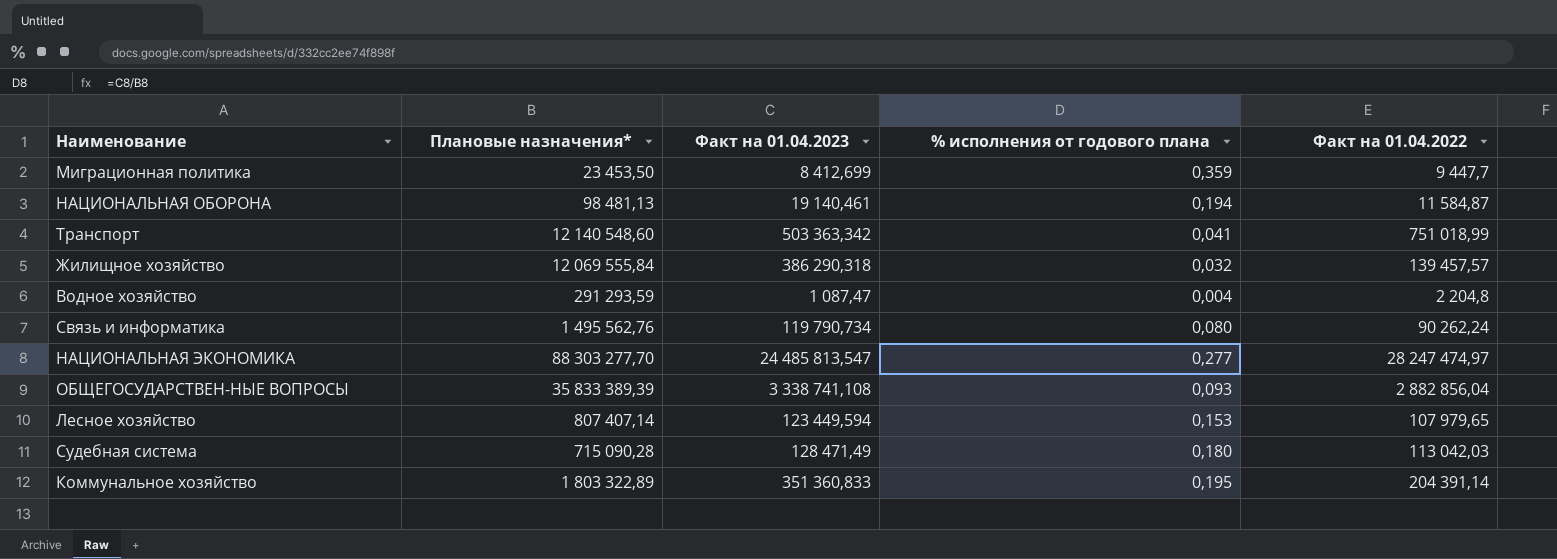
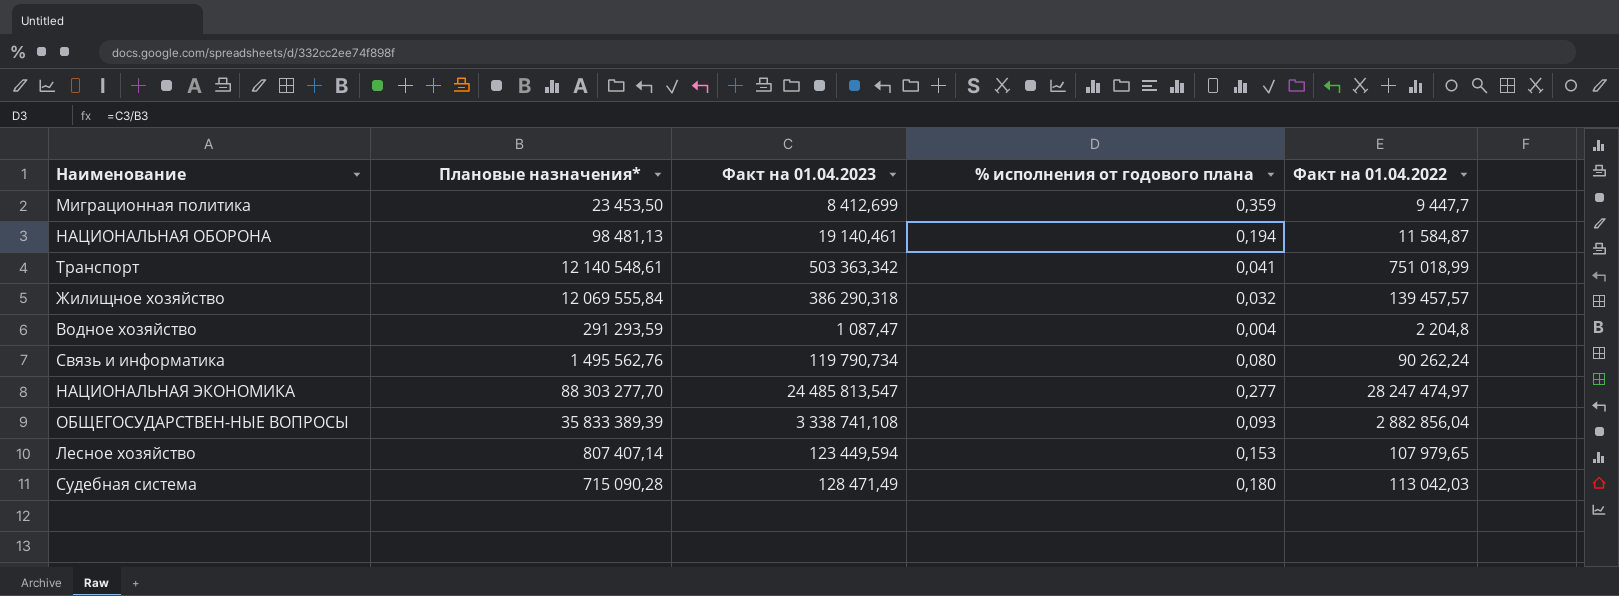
row Коммунальное хозяйство: 1 803 322,89 | 351 360,833 | 0,195 | 204 391,14 -> none
Транспорт | Плановые назначения*: 12 140 548,60 -> 12 140 548,61

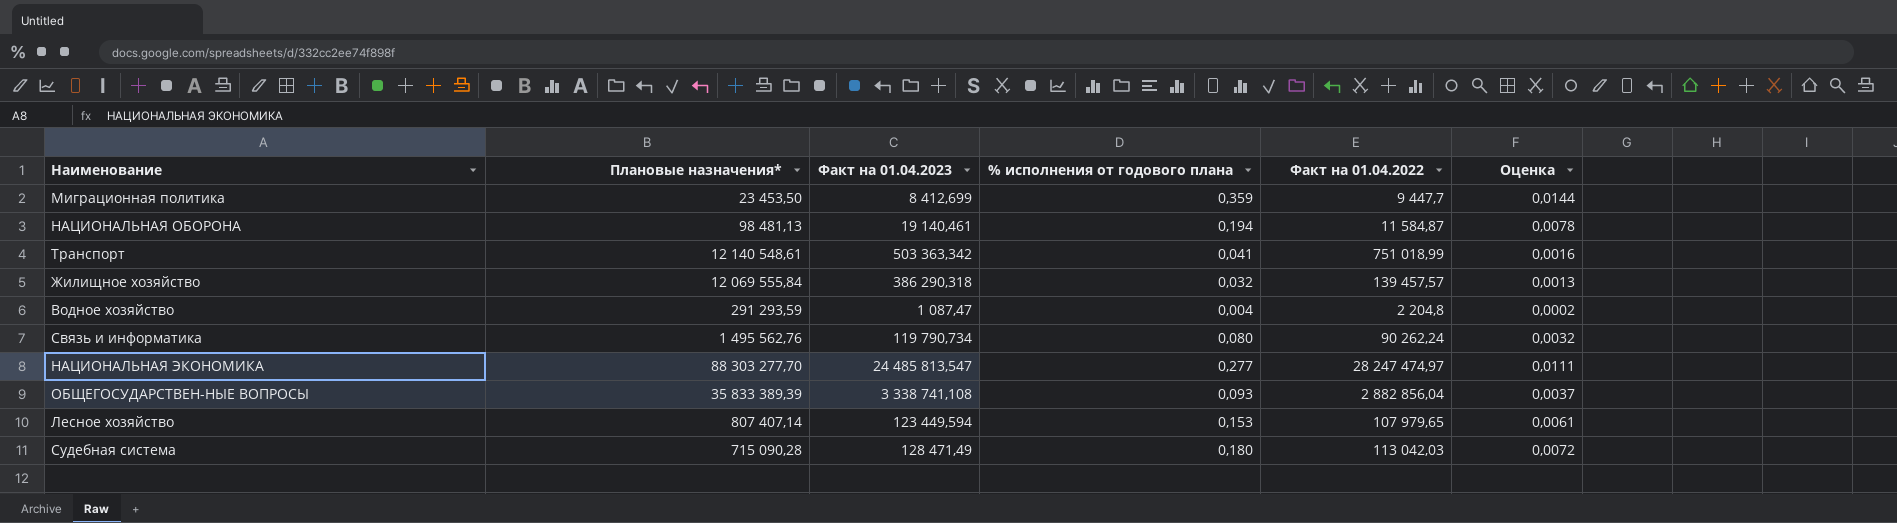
column Оценка | formula: none -> [% исполнения от годового плана] * 0,04

